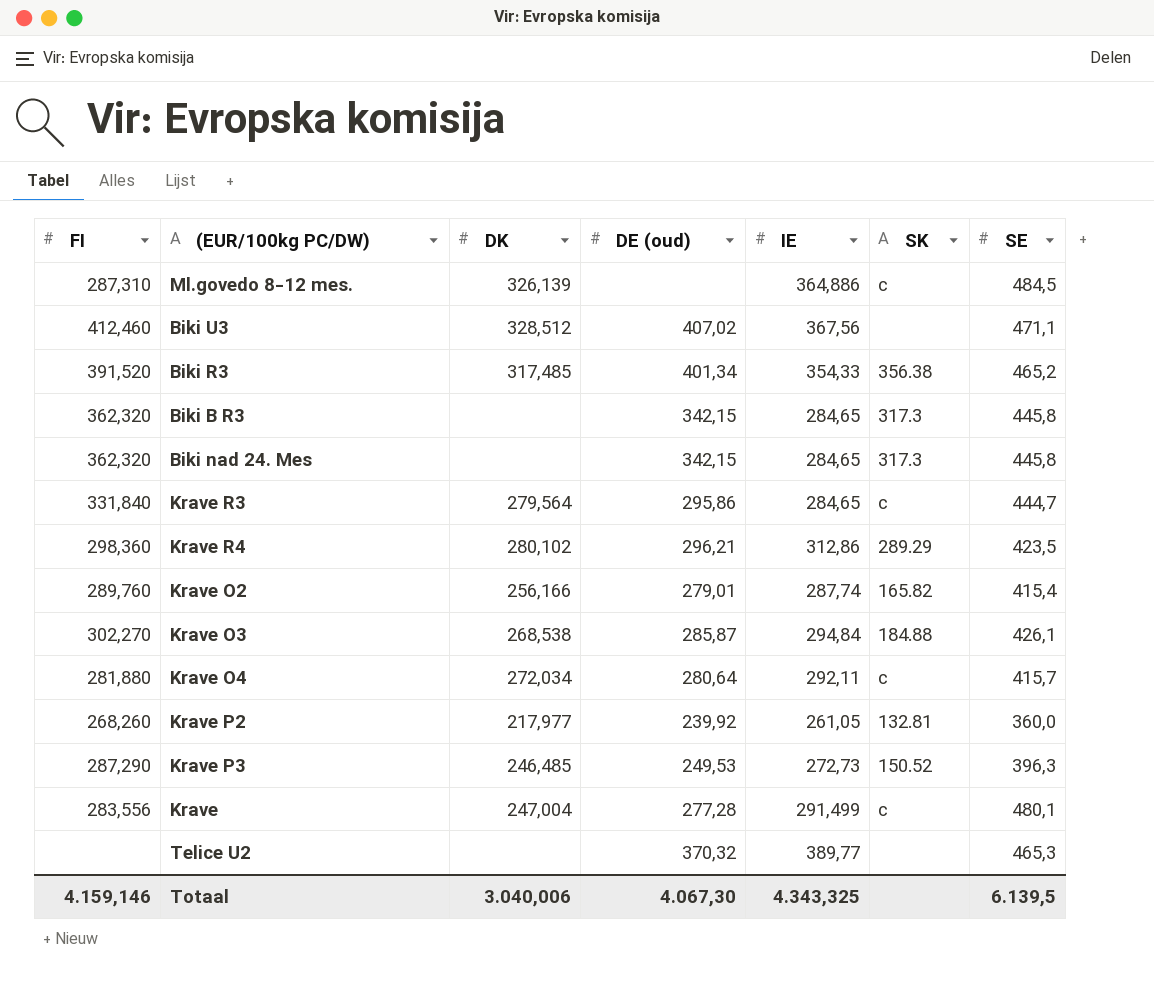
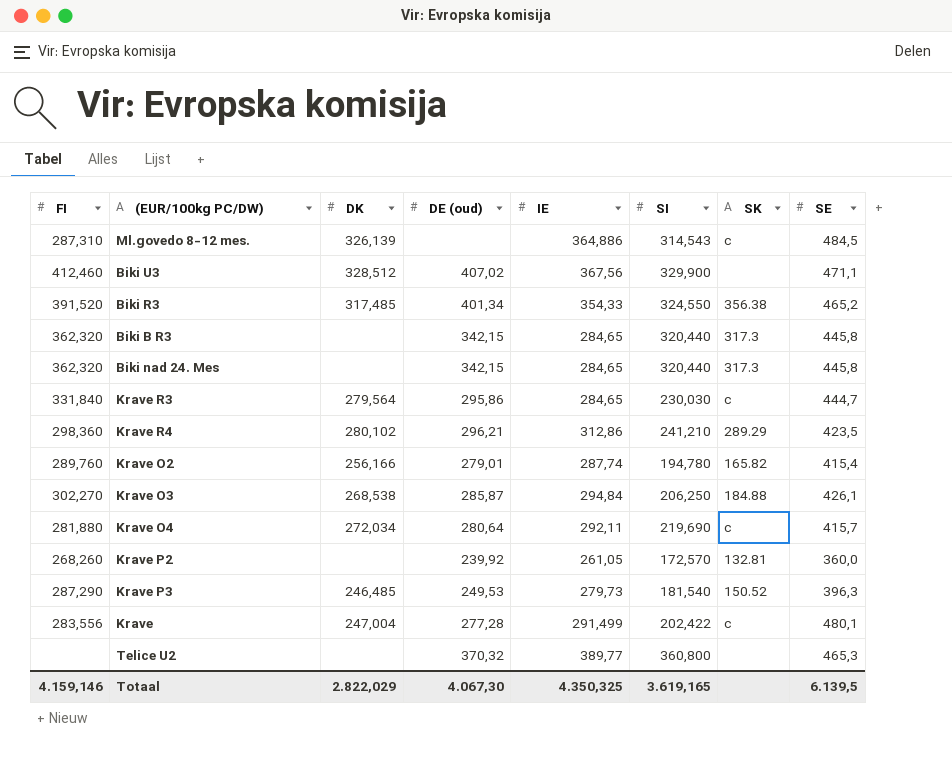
column SI | position: none -> 6
Krave P2 | DK: 217,977 -> none
Krave P3 | IE: 272,73 -> 279,73
Totaal | DK: 3.040,006 -> 2.822,029
Totaal | IE: 4.343,325 -> 4.350,325

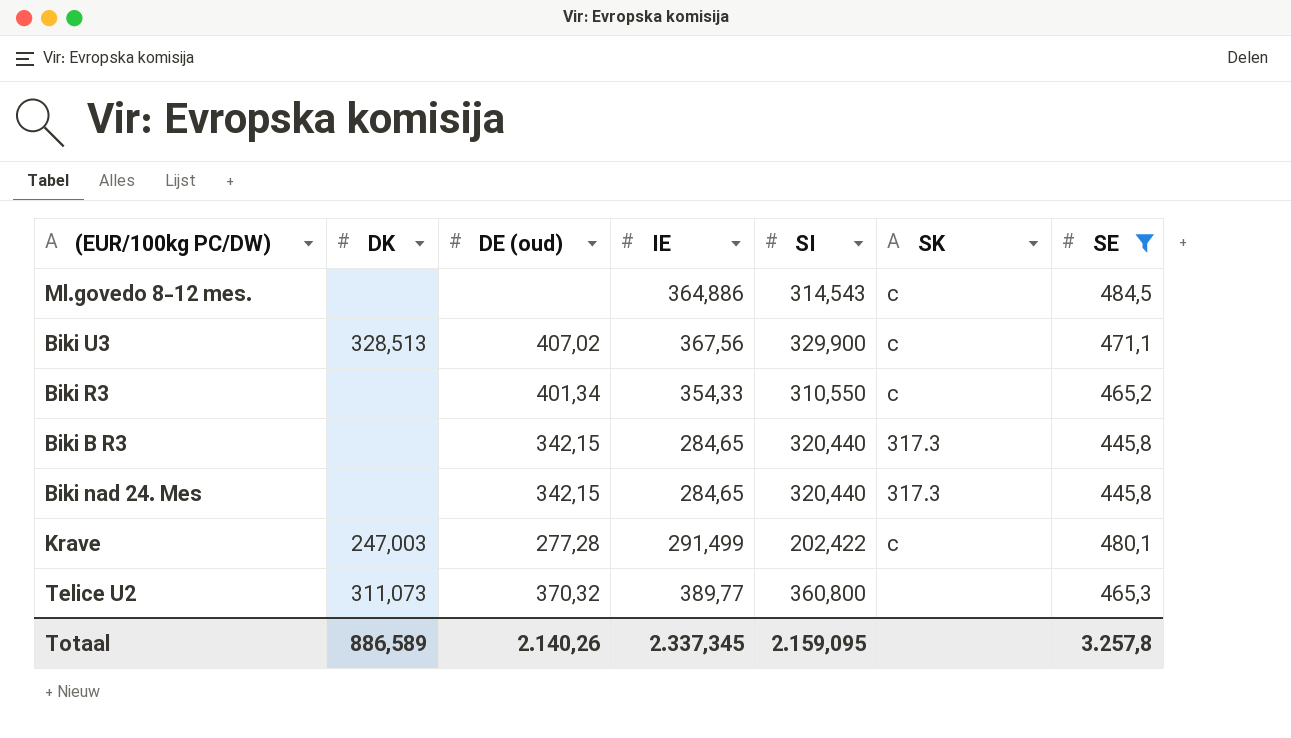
filter: none -> SE >= 445,8
column FI | position: 1 -> none
Ml.govedo 8-12 mes. | DK: 326,139 -> none
Biki U3 | DK: 328,512 -> 328,513
Biki U3 | SK: none -> c
Biki R3 | DK: 317,485 -> none
Biki R3 | SI: 324,550 -> 310,550
Biki R3 | SK: 356.38 -> c
Krave | DK: 247,004 -> 247,003
Telice U2 | DK: none -> 311,073
Totaal | DK: 2.822,029 -> 886,589
Totaal | DE (oud): 4.067,30 -> 2.140,26
Totaal | IE: 4.350,325 -> 2.337,345
Totaal | SI: 3.619,165 -> 2.159,095
Totaal | SE: 6.139,5 -> 3.257,8

